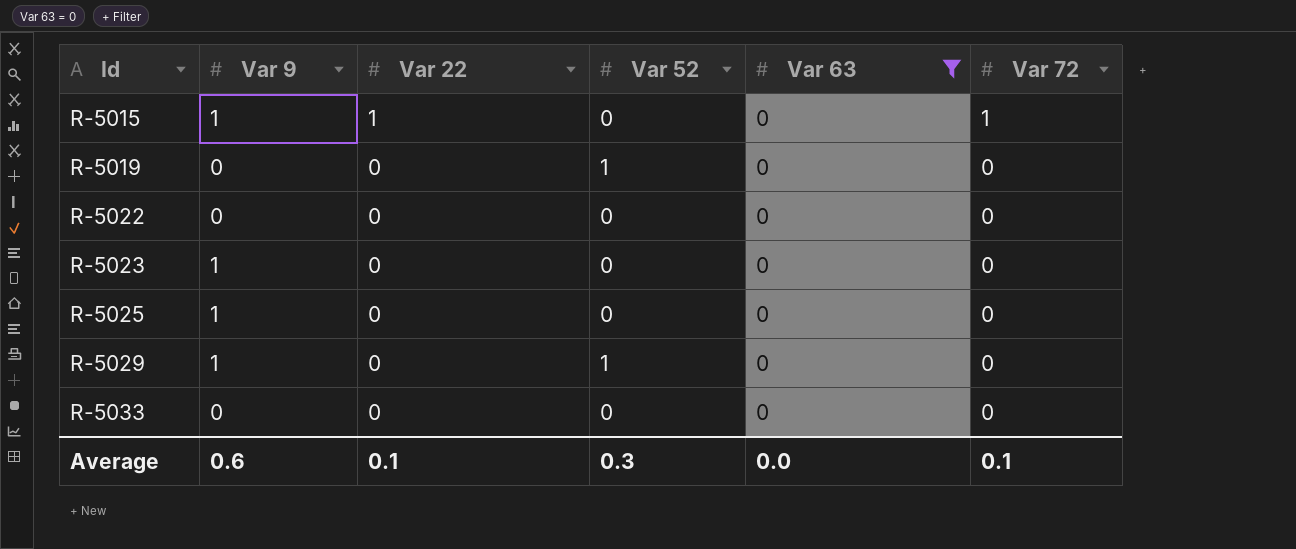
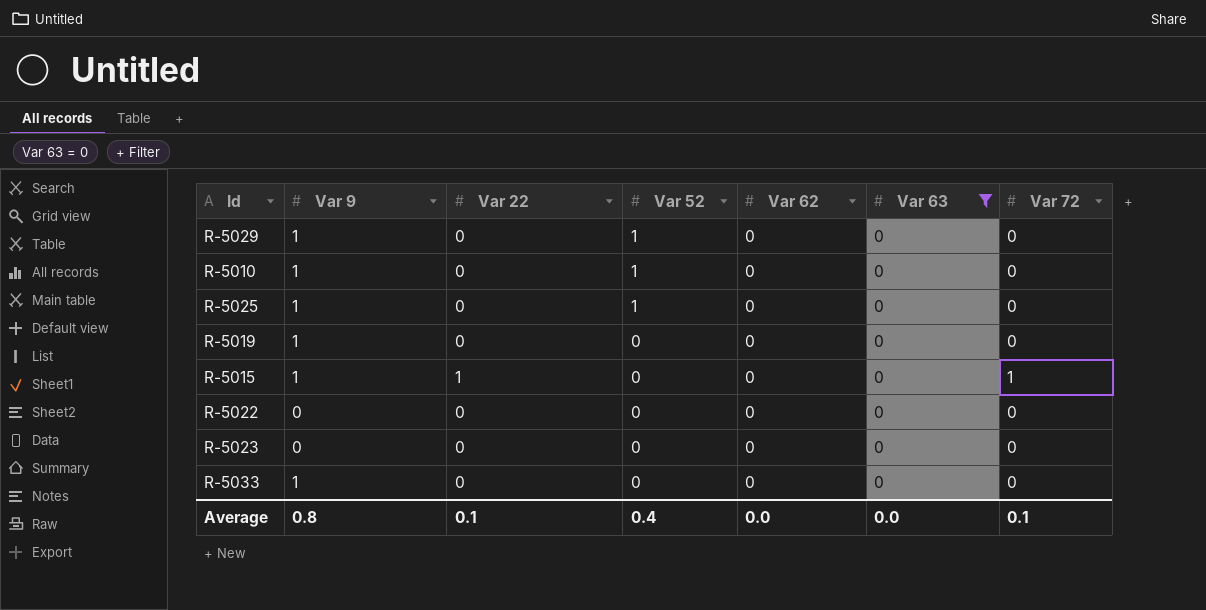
row order: Id ascending -> Var 52 descending
column Var 62 | position: none -> 5
row R-5010: none -> 1 | 0 | 1 | 0 | 0 | 0
R-5025 | Var 52: 0 -> 1
R-5019 | Var 9: 0 -> 1
R-5019 | Var 52: 1 -> 0
R-5023 | Var 9: 1 -> 0
R-5033 | Var 9: 0 -> 1
Average | Var 9: 0.6 -> 0.8
Average | Var 52: 0.3 -> 0.4

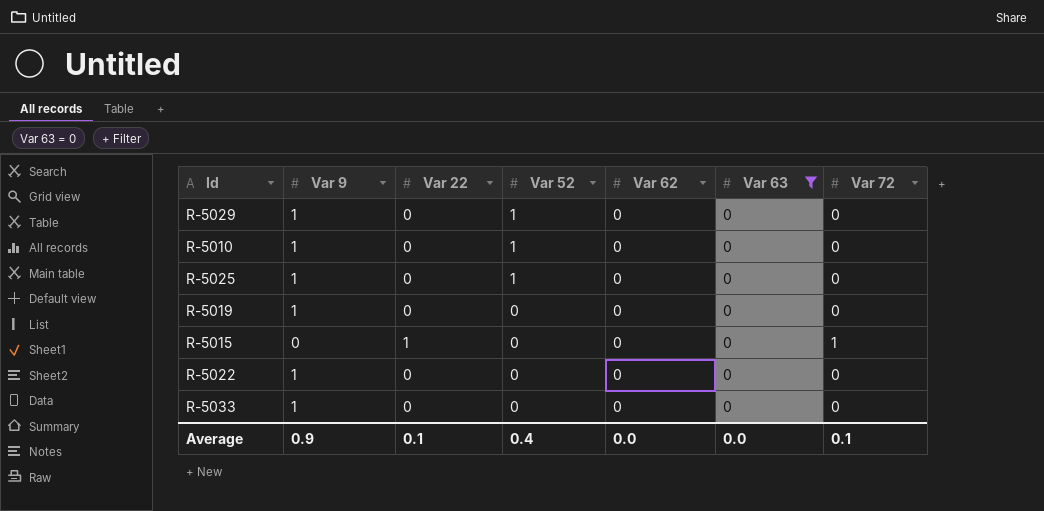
row R-5023: 0 | 0 | 0 | 0 | 0 | 0 -> none
R-5015 | Var 9: 1 -> 0
R-5022 | Var 9: 0 -> 1
Average | Var 9: 0.8 -> 0.9

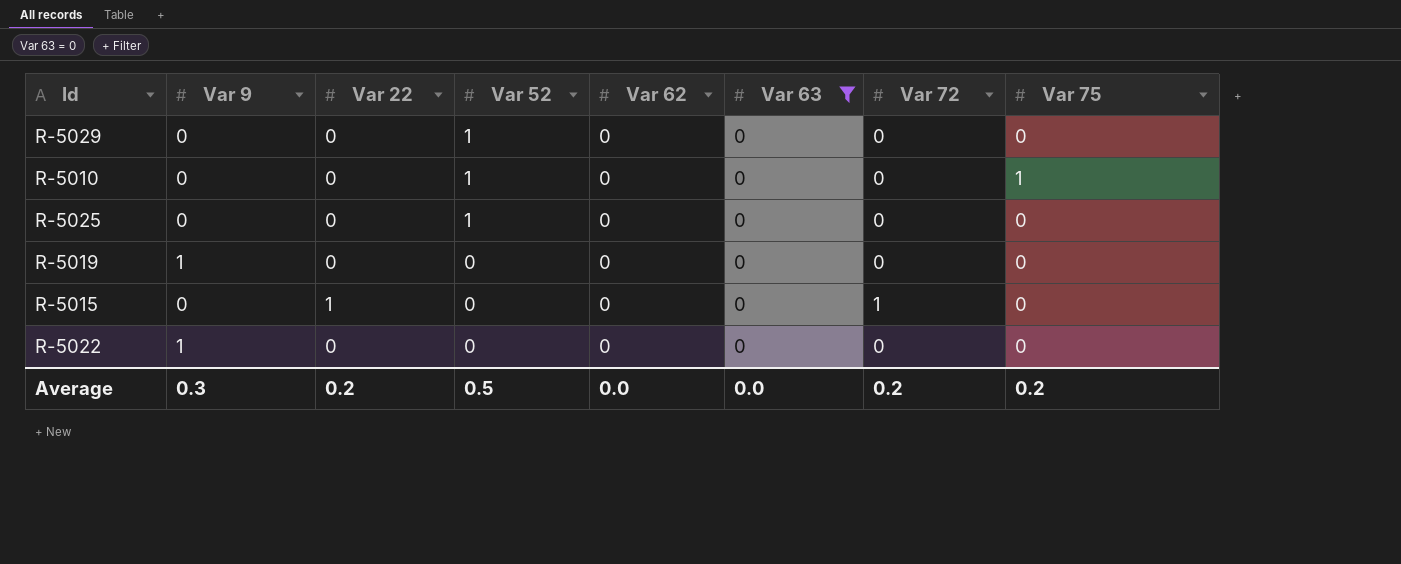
column Var 75 | position: none -> 8
row R-5033: 1 | 0 | 0 | 0 | 0 | 0 -> none
R-5029 | Var 9: 1 -> 0
R-5010 | Var 9: 1 -> 0
R-5025 | Var 9: 1 -> 0
Average | Var 9: 0.9 -> 0.3
Average | Var 22: 0.1 -> 0.2
Average | Var 52: 0.4 -> 0.5
Average | Var 72: 0.1 -> 0.2

